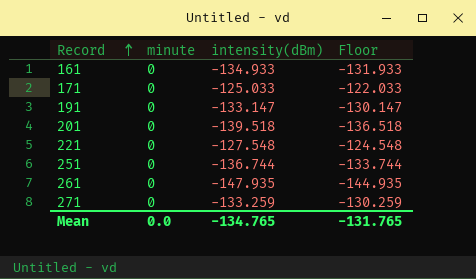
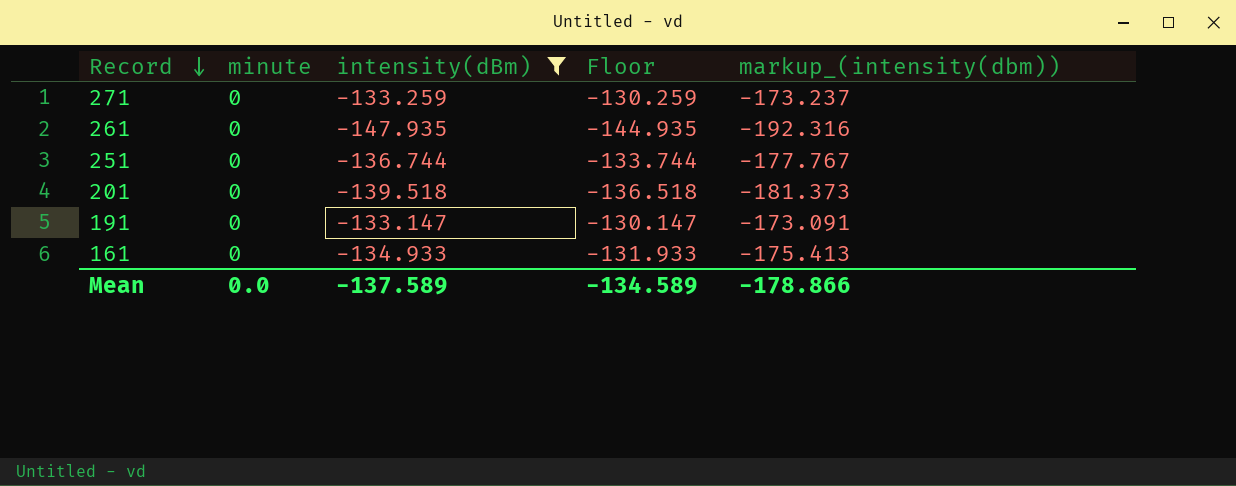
filter: none -> intensity(dBm) <= -133.147
row order: Record ascending -> Record descending
column markup_(intensity(dbm)) | formula: none -> [intensity(dBm)] * 1.3
Mean | intensity(dBm): -134.765 -> -137.589
Mean | Floor: -131.765 -> -134.589

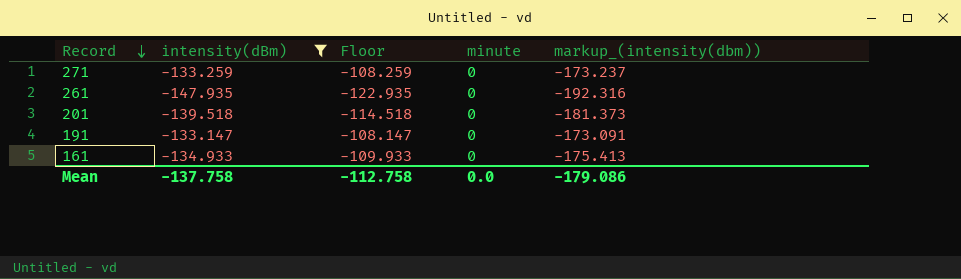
column Floor | formula: [intensity(dBm)] + 3 -> [intensity(dBm)] + 25
column minute | position: 2 -> 4
row 251: 0 | -136.744 | -133.744 | -177.767 -> none
Mean | intensity(dBm): -137.589 -> -137.758
Mean | Floor: -134.589 -> -112.758
Mean | markup_(intensity(dbm)): -178.866 -> -179.086

